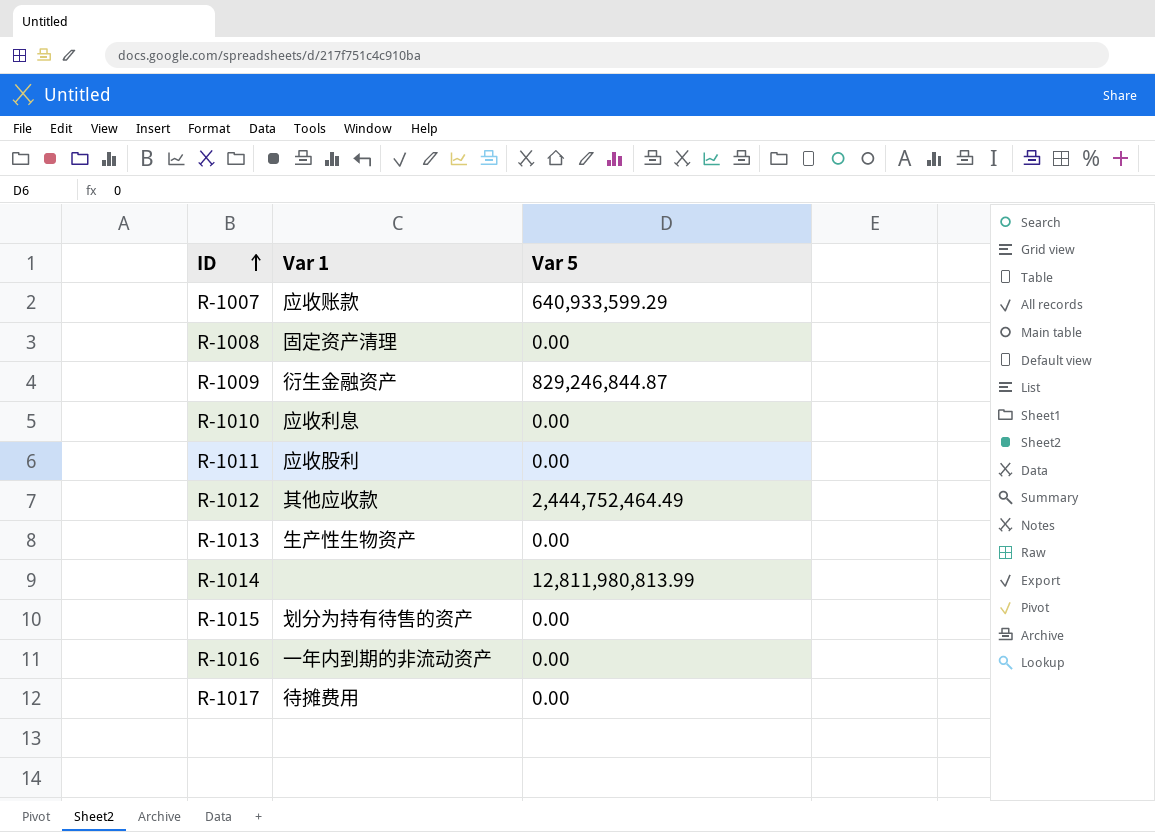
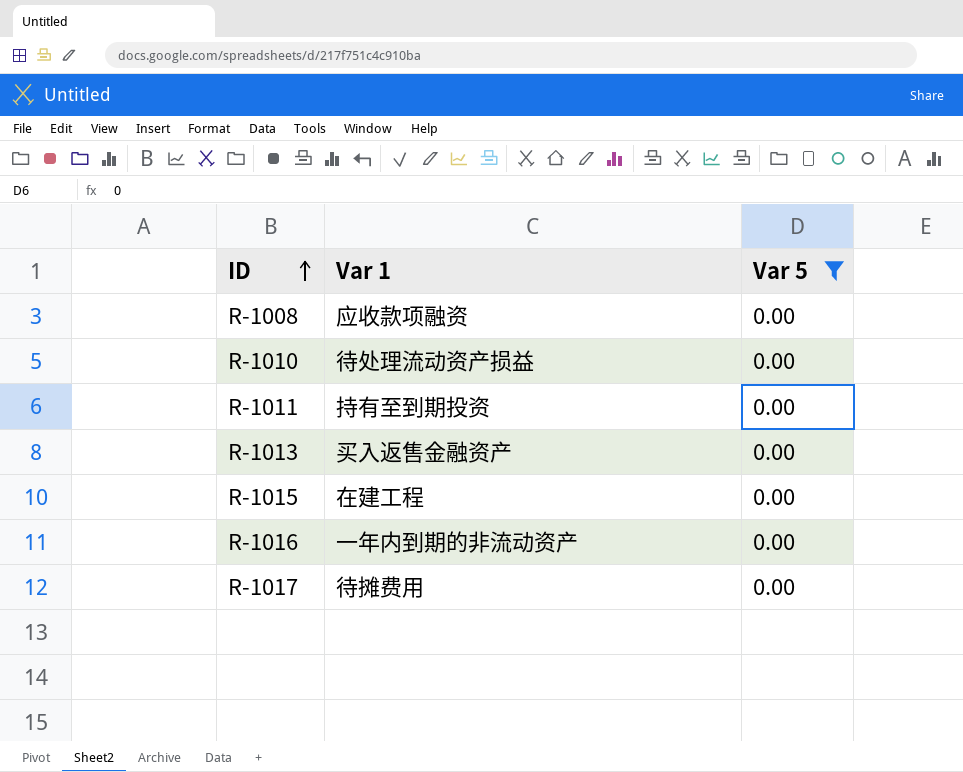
filter: none -> Var 5 = 0.00
R-1008 | Var 1: 固定资产清理 -> 应收款项融资
R-1010 | Var 1: 应收利息 -> 待处理流动资产损益
R-1011 | Var 1: 应收股利 -> 持有至到期投资
R-1013 | Var 1: 生产性生物资产 -> 买入返售金融资产
R-1015 | Var 1: 划分为持有待售的资产 -> 在建工程

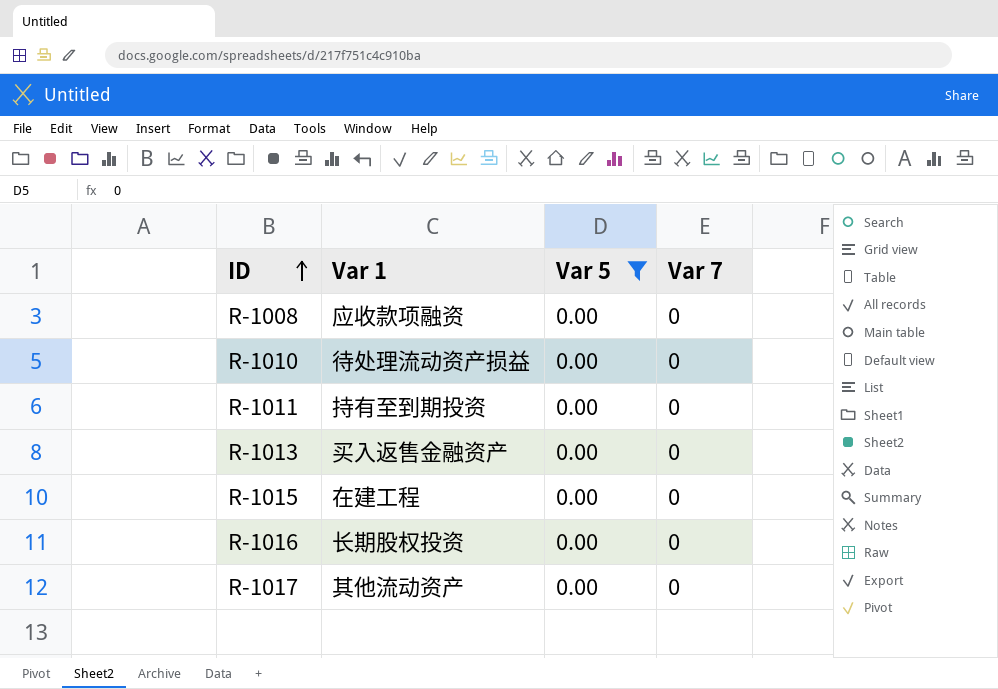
column Var 7 | position: none -> 4
R-1016 | Var 1: 一年内到期的非流动资产 -> 长期股权投资
R-1017 | Var 1: 待摊费用 -> 其他流动资产

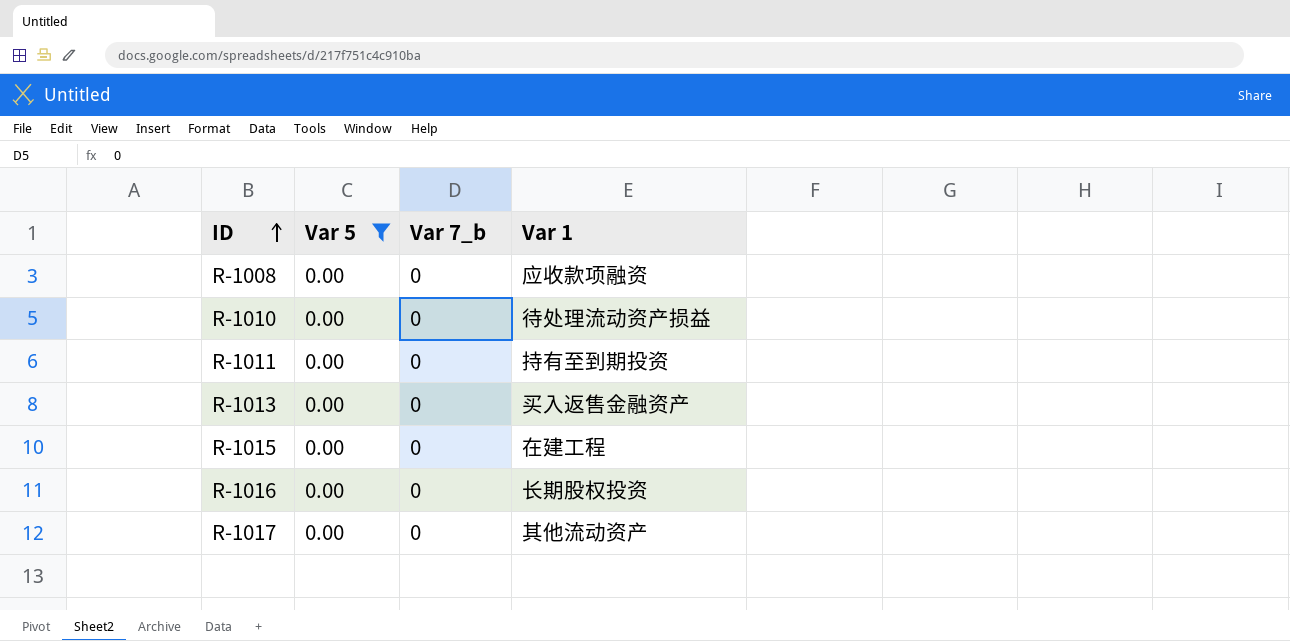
column name: Var 7 -> Var 7_b
column Var 1 | position: 2 -> 4

